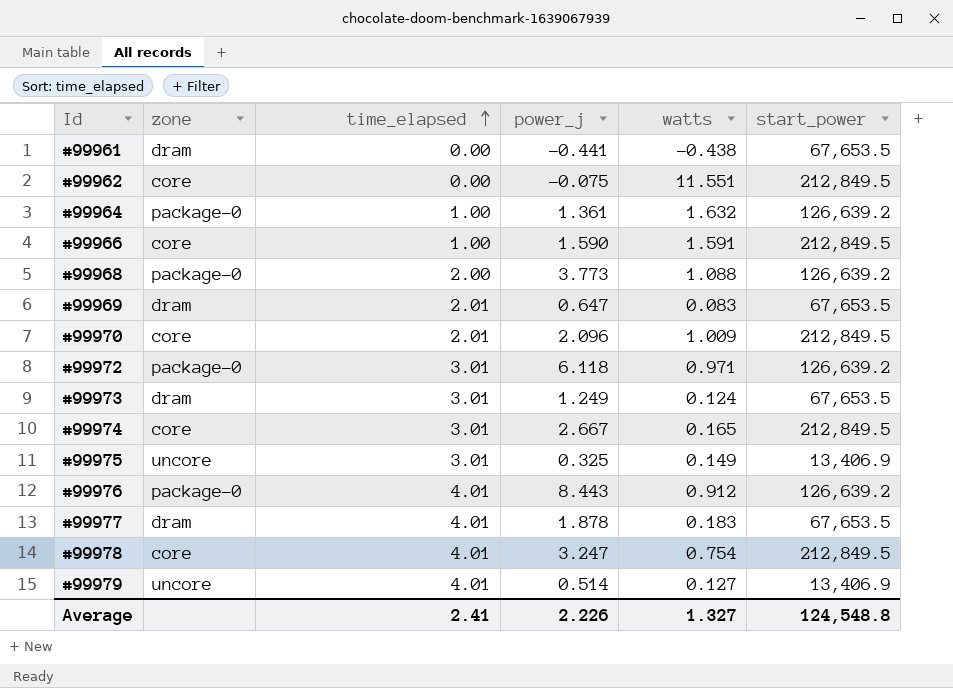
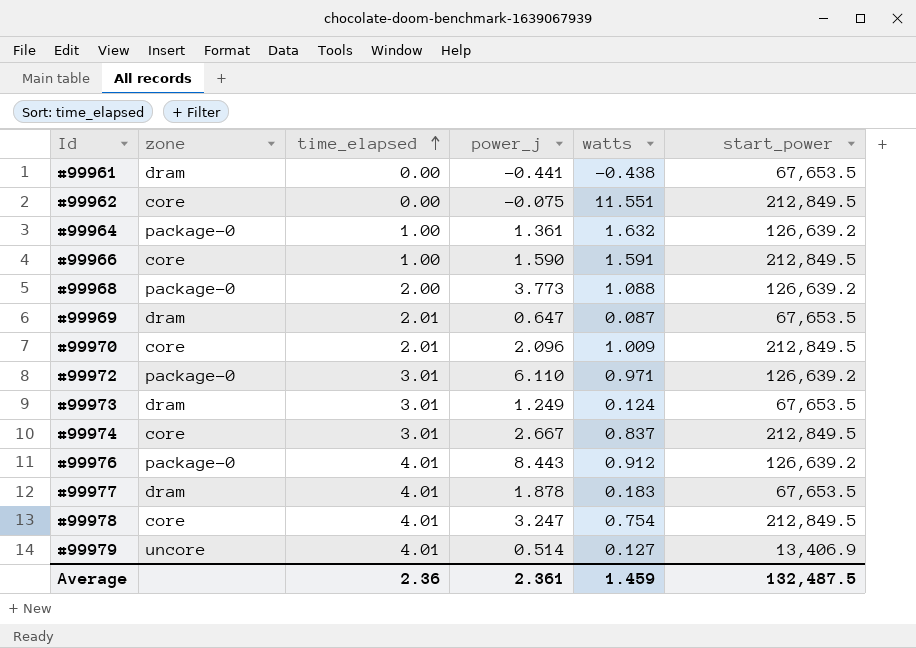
row #99975: uncore | 3.01 | 0.325 | 0.149 | 13,406.9 -> none
#99969 | watts: 0.083 -> 0.087
#99972 | power_j: 6.118 -> 6.110
#99974 | watts: 0.165 -> 0.837
Average | time_elapsed: 2.41 -> 2.36
Average | power_j: 2.226 -> 2.361
Average | watts: 1.327 -> 1.459
Average | start_power: 124,548.8 -> 132,487.5

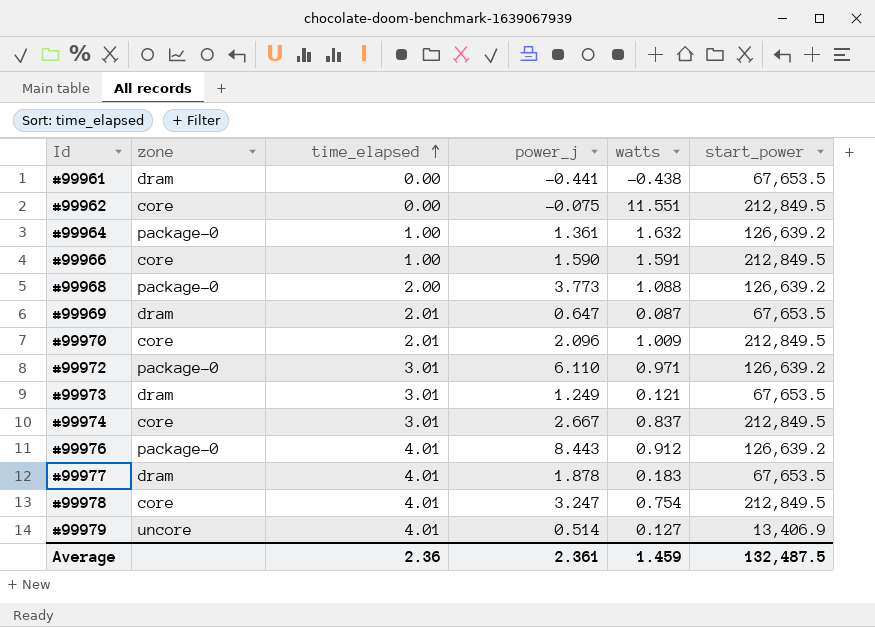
#99973 | watts: 0.124 -> 0.121

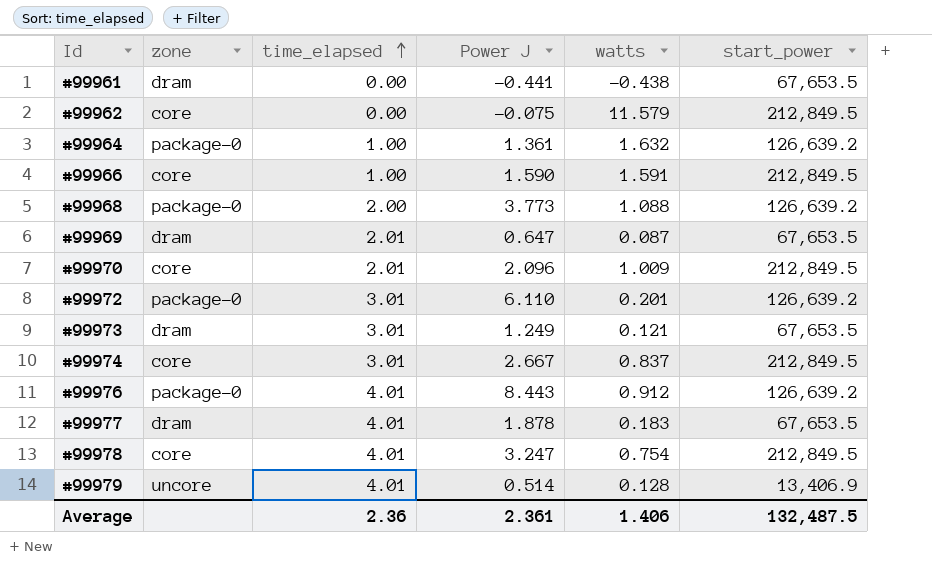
column name: power_j -> Power J
#99962 | watts: 11.551 -> 11.579
#99972 | watts: 0.971 -> 0.201
#99979 | watts: 0.127 -> 0.128
Average | watts: 1.459 -> 1.406

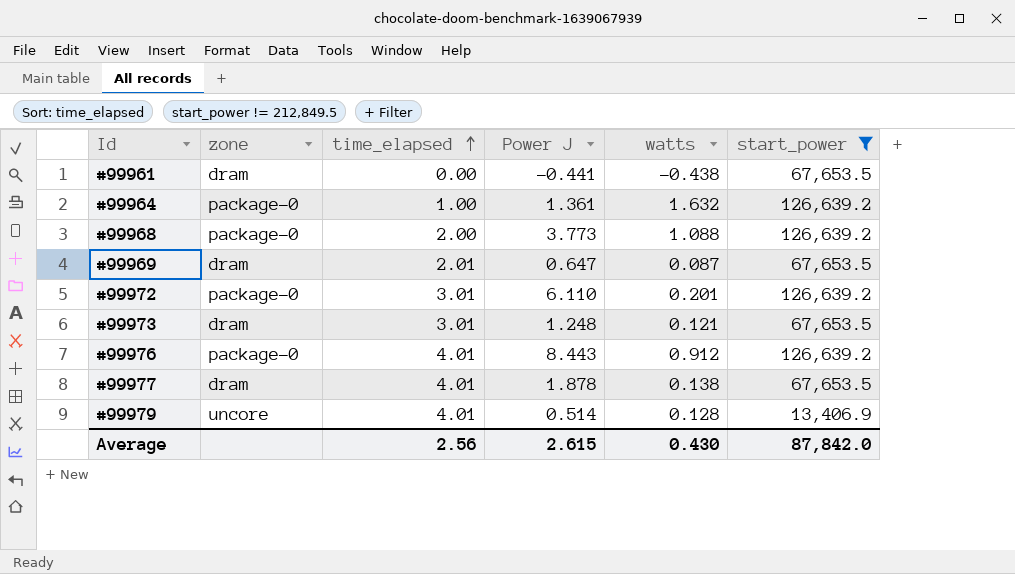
filter: none -> start_power != 212,849.5
#99973 | Power J: 1.249 -> 1.248
#99977 | watts: 0.183 -> 0.138
Average | time_elapsed: 2.36 -> 2.56
Average | Power J: 2.361 -> 2.615
Average | watts: 1.406 -> 0.430
Average | start_power: 132,487.5 -> 87,842.0

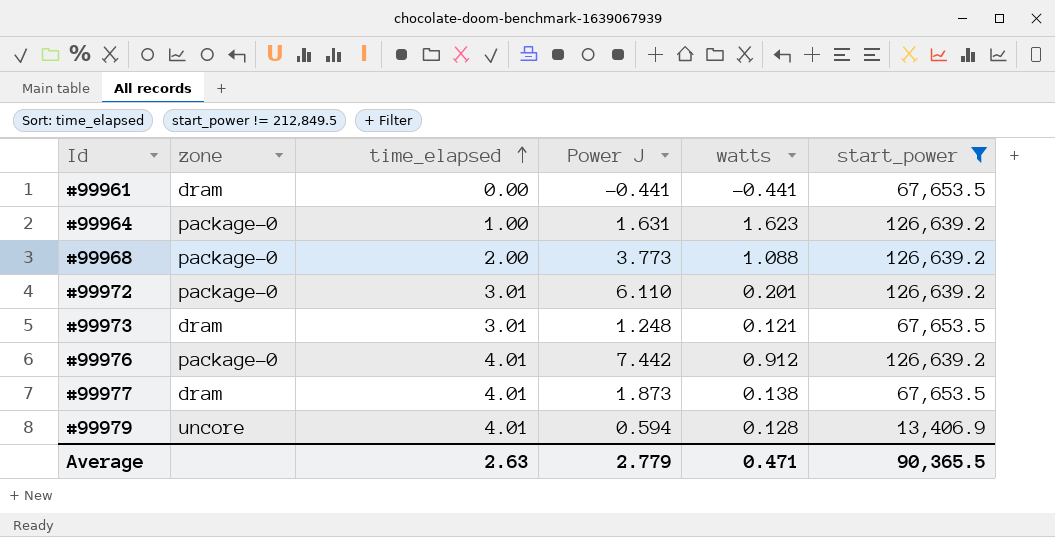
row #99969: dram | 2.01 | 0.647 | 0.087 | 67,653.5 -> none
#99961 | watts: -0.438 -> -0.441
#99964 | Power J: 1.361 -> 1.631
#99964 | watts: 1.632 -> 1.623
#99976 | Power J: 8.443 -> 7.442
#99977 | Power J: 1.878 -> 1.873
#99979 | Power J: 0.514 -> 0.594
Average | time_elapsed: 2.56 -> 2.63
Average | Power J: 2.615 -> 2.779
Average | watts: 0.430 -> 0.471
Average | start_power: 87,842.0 -> 90,365.5

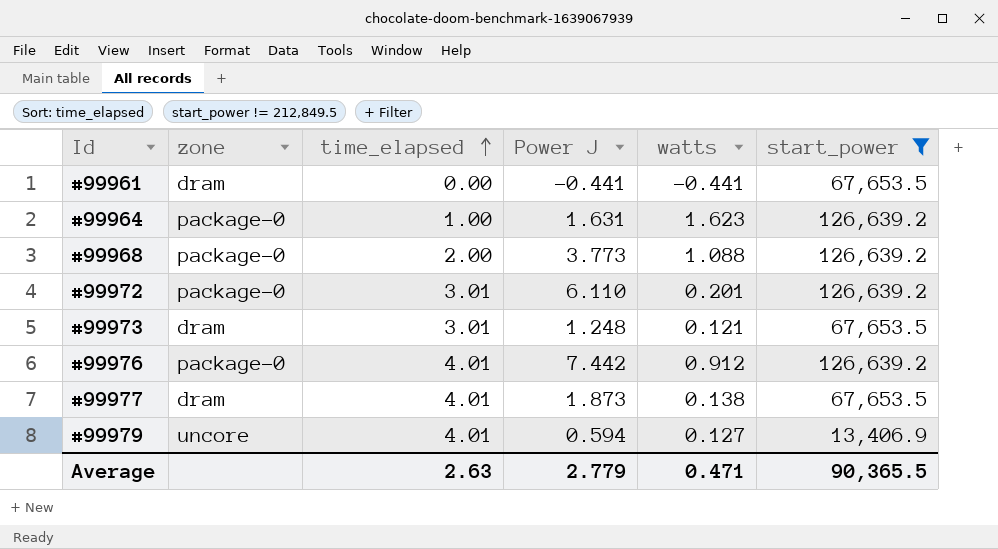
#99979 | watts: 0.128 -> 0.127

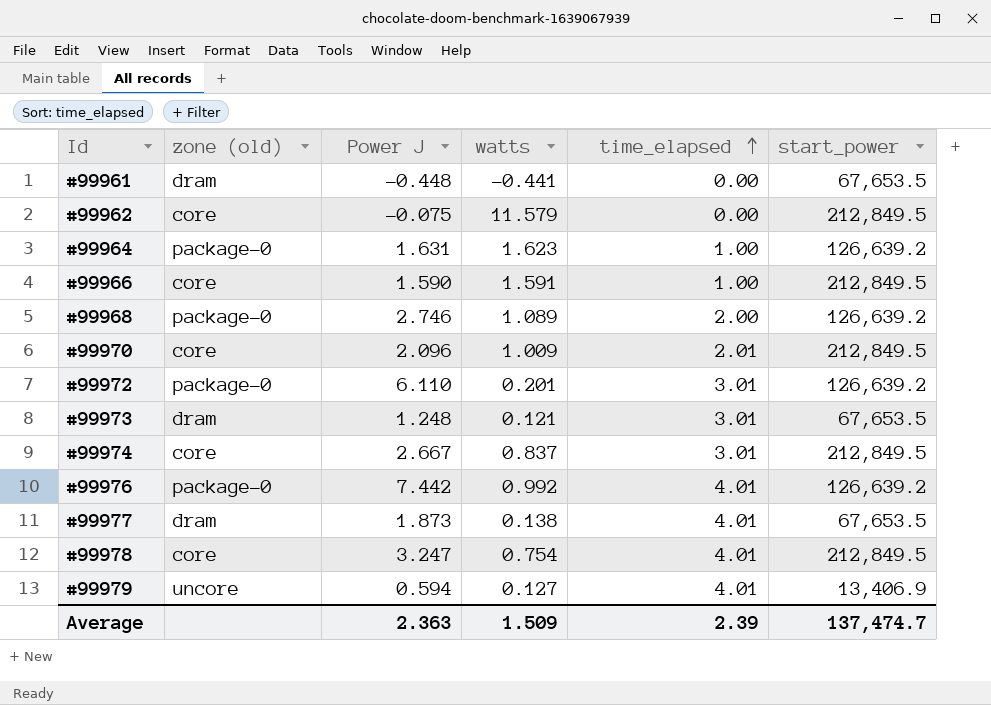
filter: start_power != 212,849.5 -> none
column name: zone -> zone (old)
column time_elapsed | position: 3 -> 5
#99961 | Power J: -0.441 -> -0.448
#99968 | Power J: 3.773 -> 2.746
#99968 | watts: 1.088 -> 1.089
#99976 | watts: 0.912 -> 0.992
Average | Power J: 2.779 -> 2.363
Average | watts: 0.471 -> 1.509
Average | time_elapsed: 2.63 -> 2.39
Average | start_power: 90,365.5 -> 137,474.7

